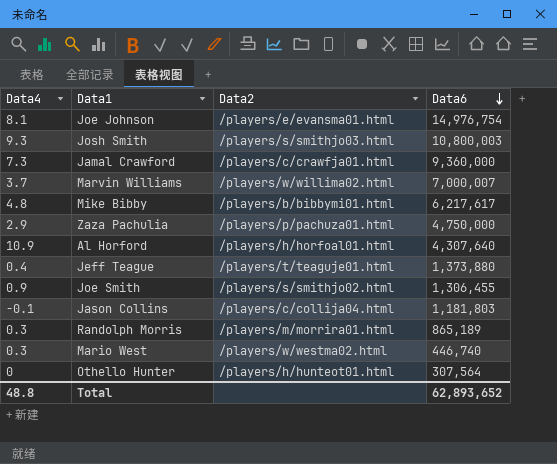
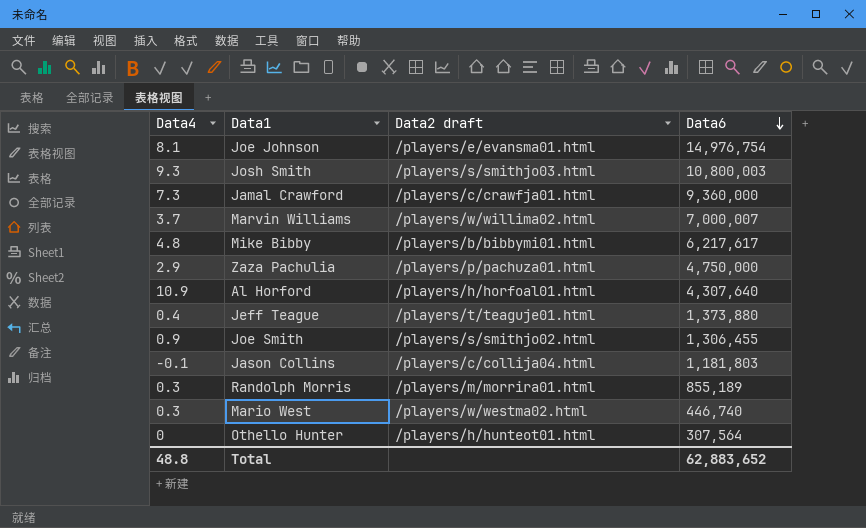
column name: Data2 -> Data2 draft
Randolph Morris | Data6: 865,189 -> 855,189
Total | Data6: 62,893,652 -> 62,883,652

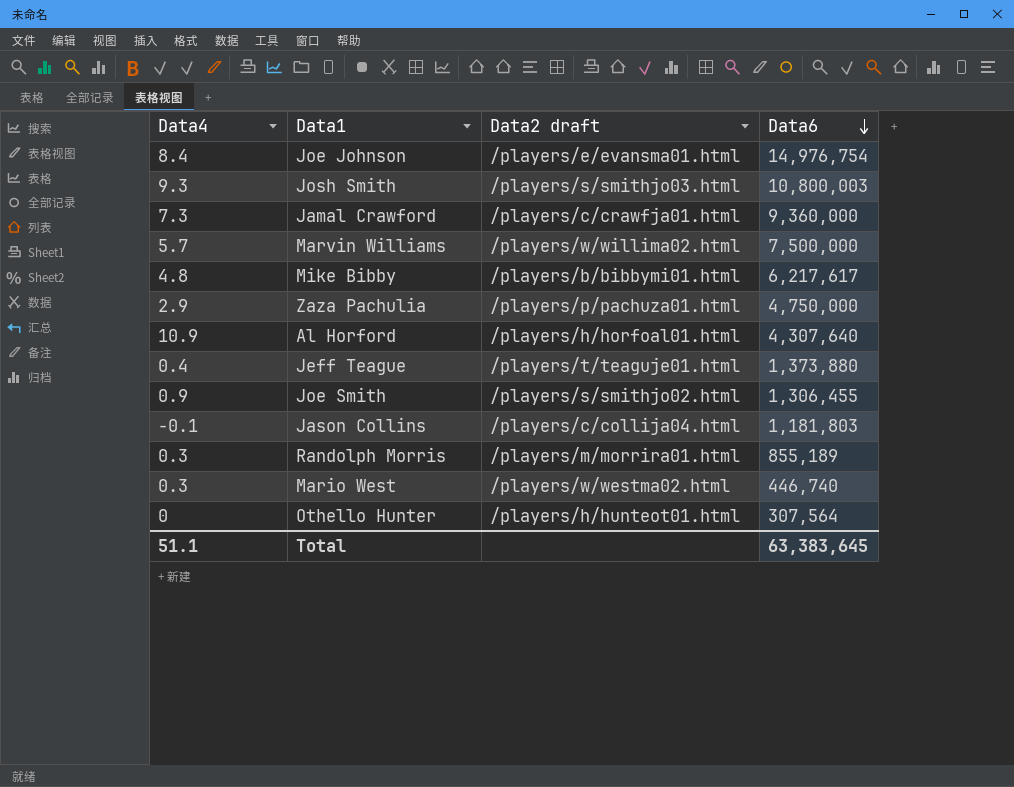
Joe Johnson | Data4: 8.1 -> 8.4
Marvin Williams | Data4: 3.7 -> 5.7
Marvin Williams | Data6: 7,000,007 -> 7,500,000
Total | Data4: 48.8 -> 51.1
Total | Data6: 62,883,652 -> 63,383,645

